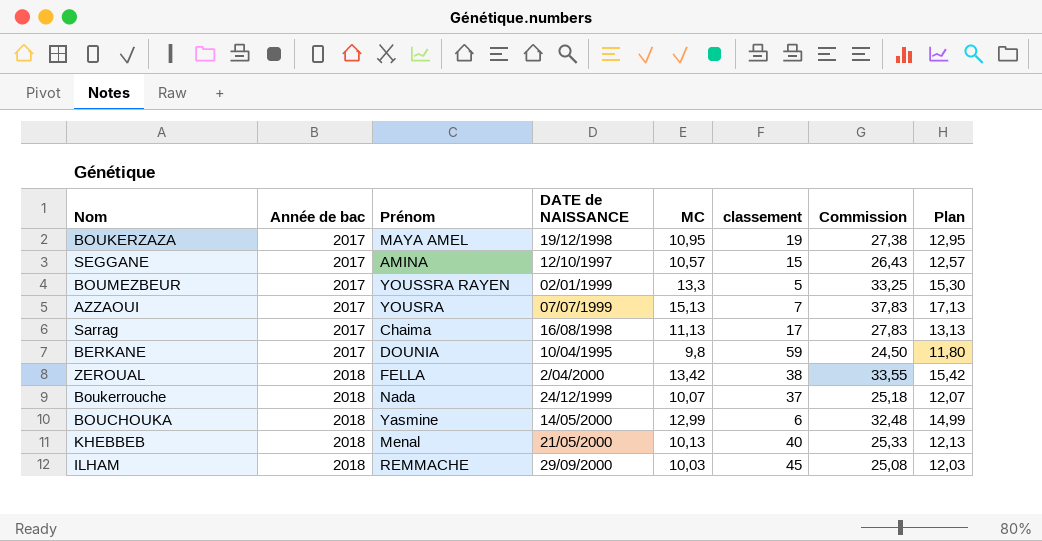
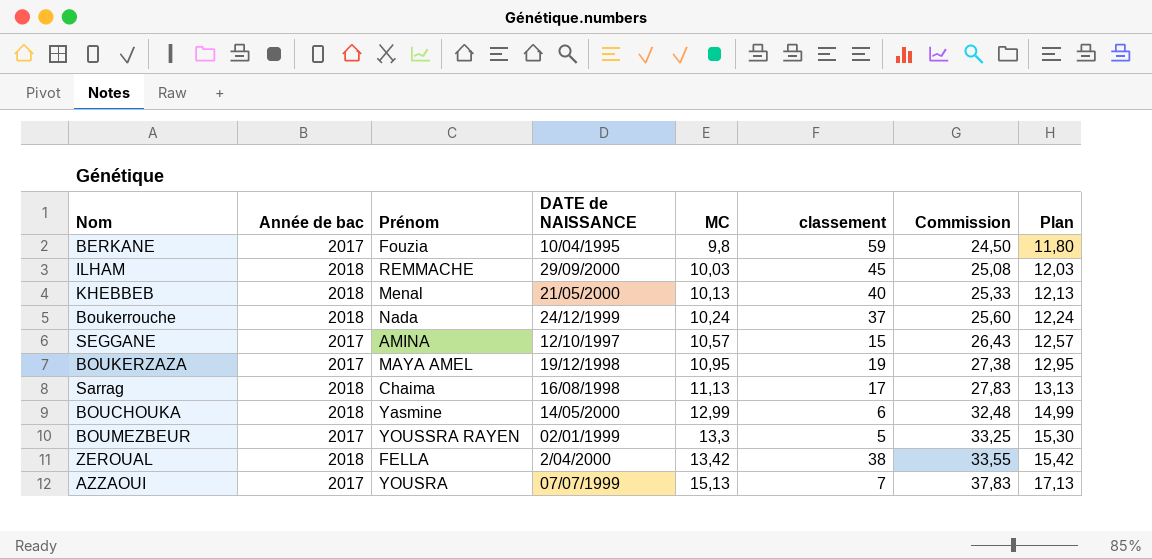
row order: Année de bac ascending -> MC ascending
BERKANE | Prénom: DOUNIA -> Fouzia
Boukerrouche | MC: 10,07 -> 10,24
Boukerrouche | Commission: 25,18 -> 25,60
Boukerrouche | Plan: 12,07 -> 12,24
Sarrag | Année de bac: 2017 -> 2018

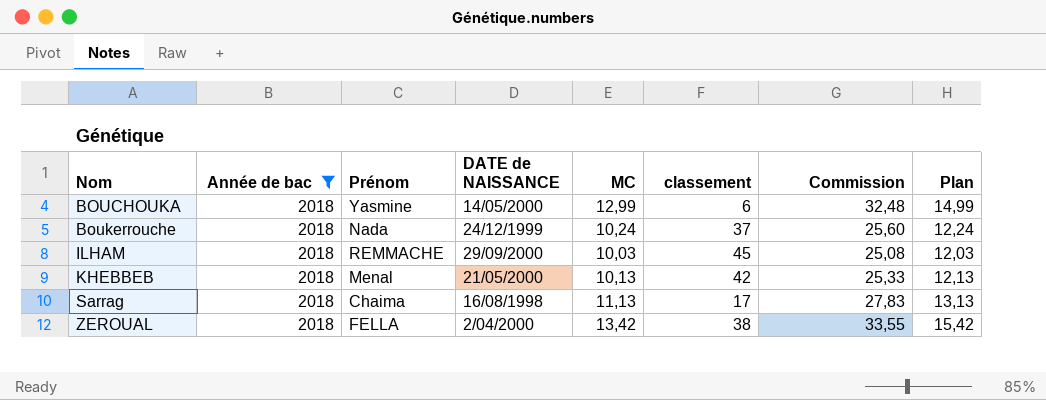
filter: none -> Année de bac = 2018
row order: MC ascending -> Nom ascending
KHEBBEB | classement: 40 -> 42

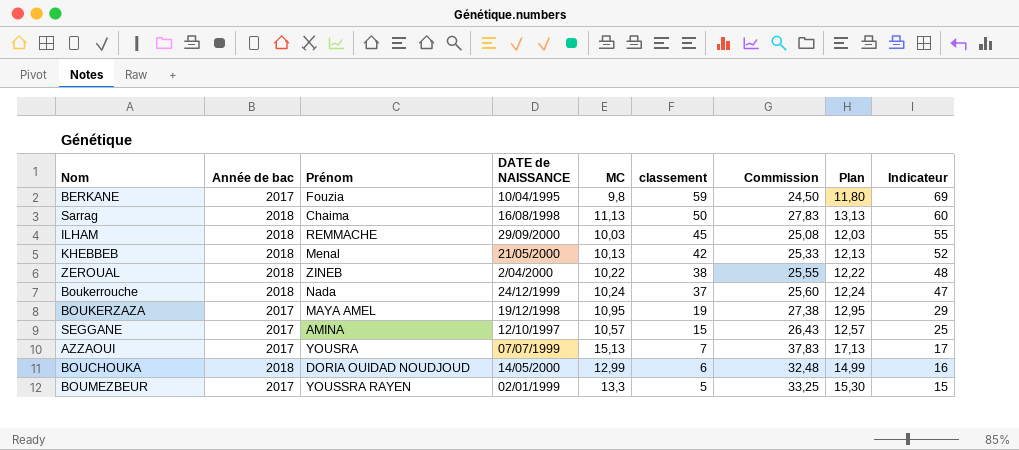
filter: Année de bac = 2018 -> none
row order: Nom ascending -> classement descending
column Indicateur | formula: none -> [classement] + 10
Sarrag | classement: 17 -> 50
ZEROUAL | Prénom: FELLA -> ZINEB
ZEROUAL | MC: 13,42 -> 10,22
ZEROUAL | Commission: 33,55 -> 25,55
ZEROUAL | Plan: 15,42 -> 12,22
BOUCHOUKA | Prénom: Yasmine -> DORIA OUIDAD NOUDJOUD

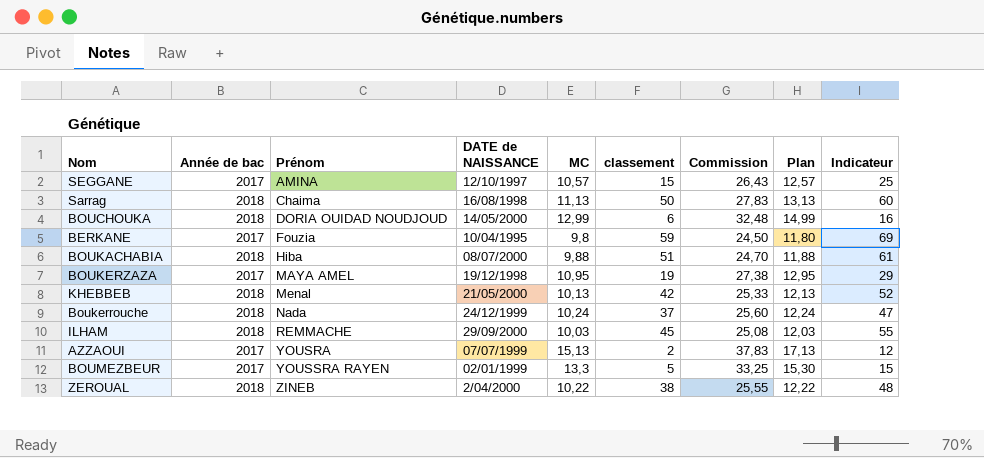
row order: classement descending -> Prénom ascending
row BOUKACHABIA: none -> 2018 | Hiba | 08/07/2000 | 9,88 | 51 | 24,70 | 11,88 | 61
AZZAOUI | classement: 7 -> 2
AZZAOUI | Indicateur: 17 -> 12

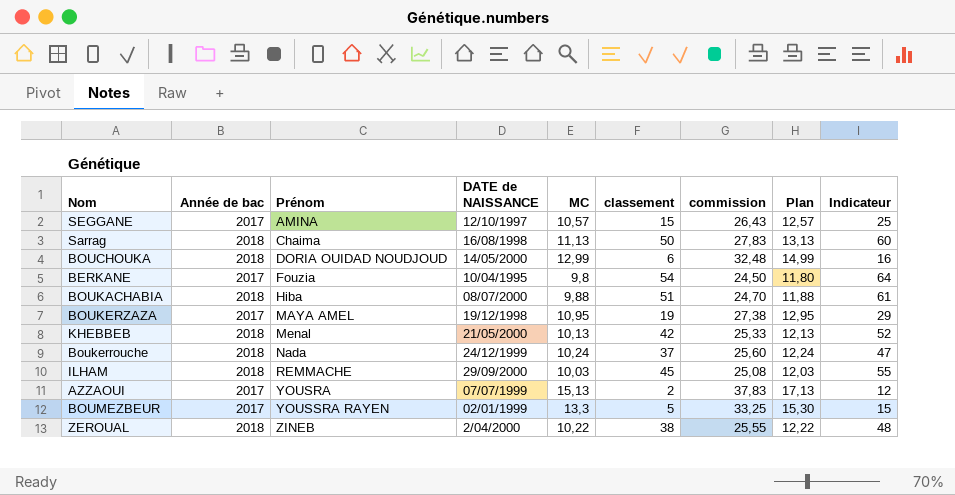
column name: Commission -> commission
BERKANE | classement: 59 -> 54
BERKANE | Indicateur: 69 -> 64

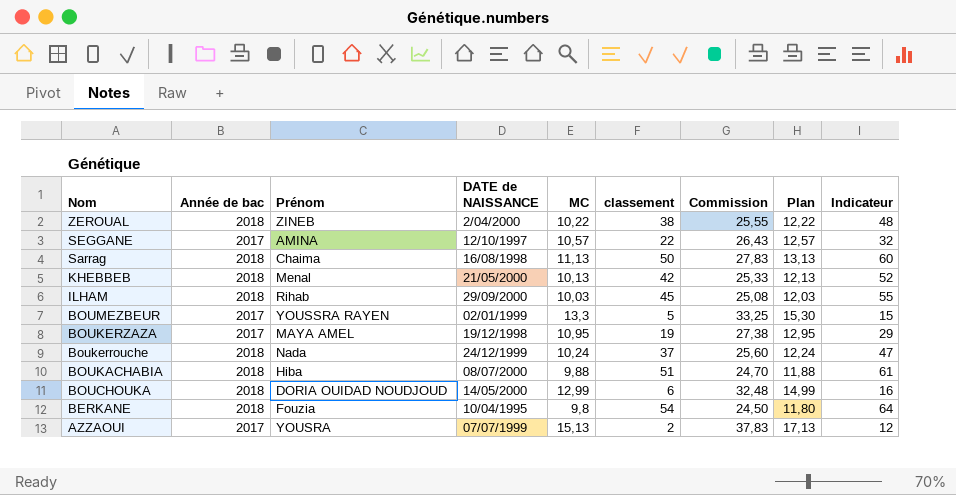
row order: Prénom ascending -> Nom descending
column name: commission -> Commission
SEGGANE | classement: 15 -> 22
SEGGANE | Indicateur: 25 -> 32
ILHAM | Prénom: REMMACHE -> Rihab
BERKANE | Année de bac: 2017 -> 2018

